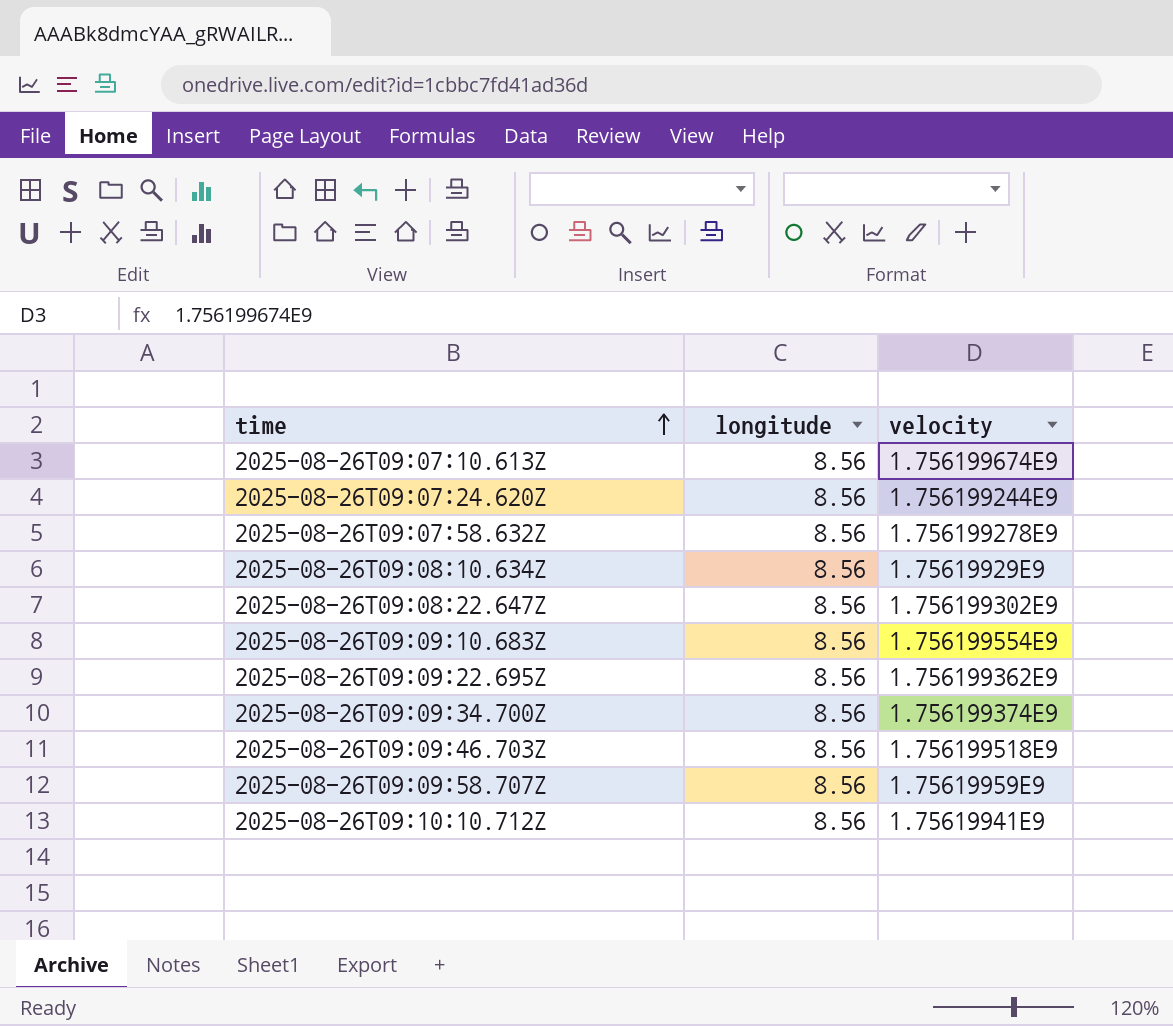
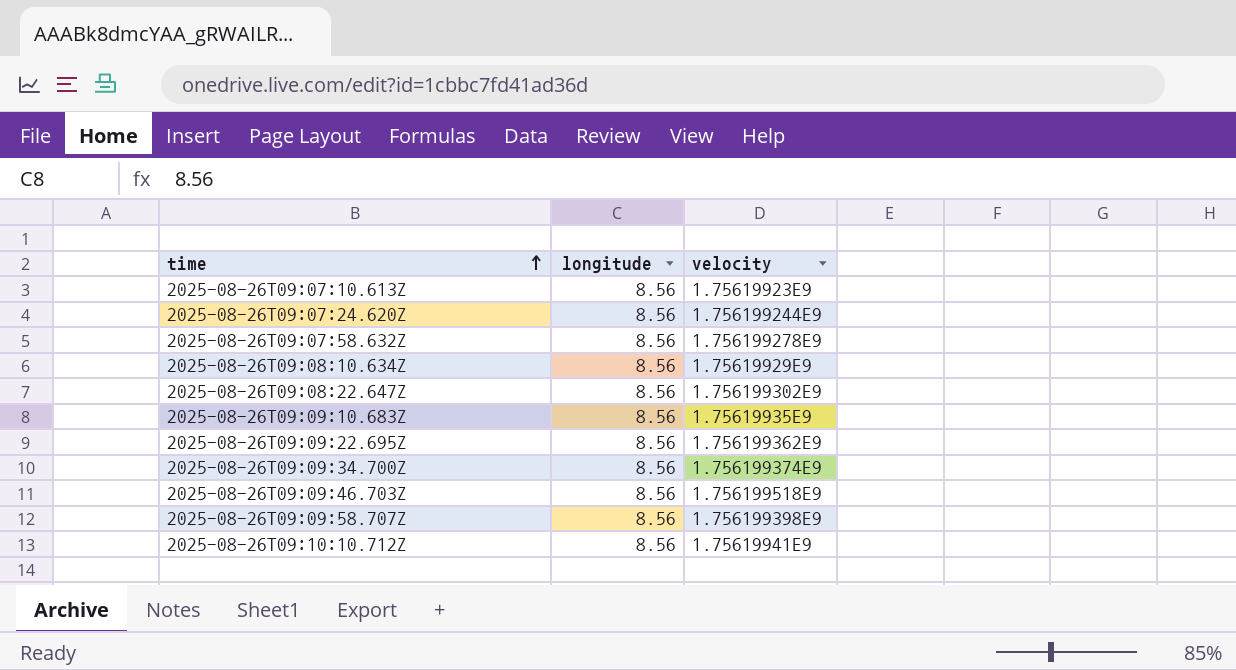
2025-08-26T09:07:10.613Z | velocity: 1.756199674E9 -> 1.75619923E9
2025-08-26T09:09:10.683Z | velocity: 1.756199554E9 -> 1.75619935E9
2025-08-26T09:09:58.707Z | velocity: 1.75619959E9 -> 1.756199398E9

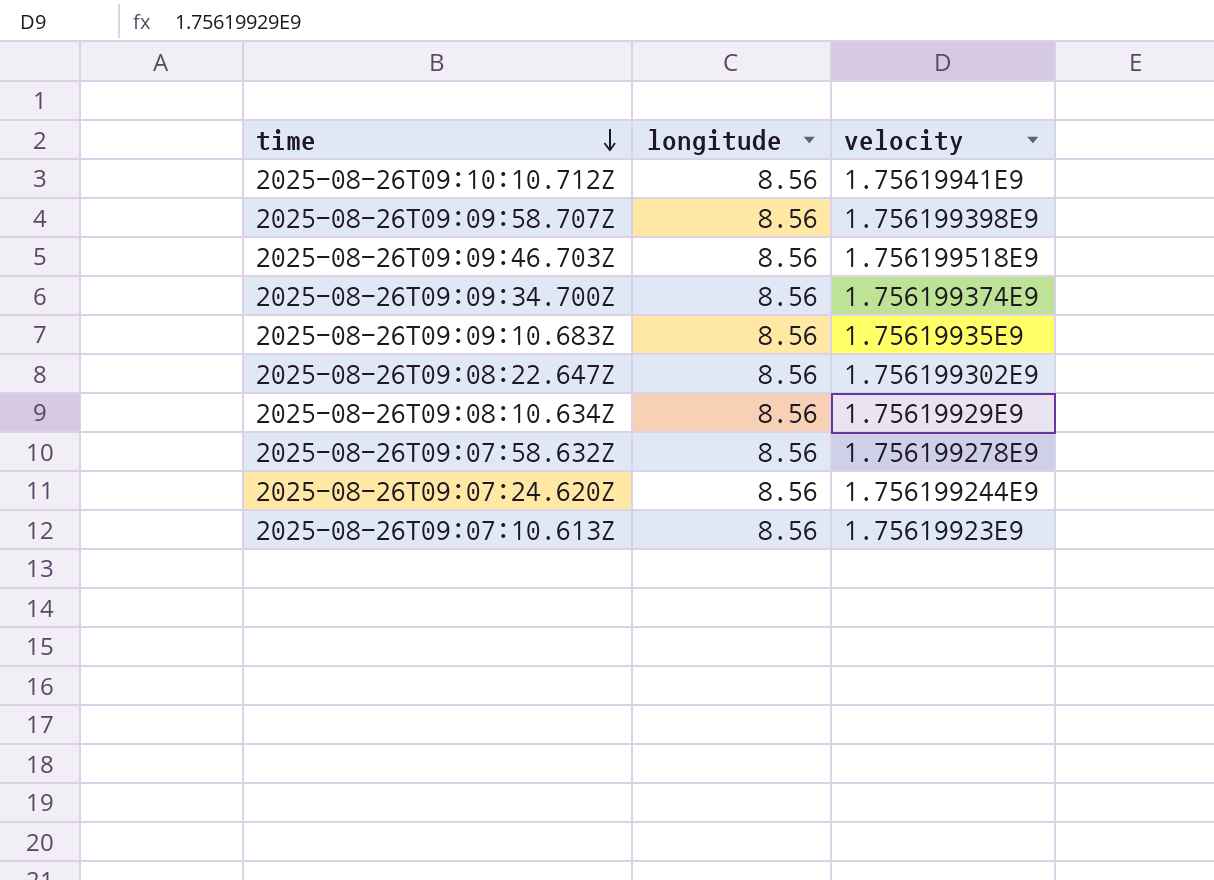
row order: time ascending -> time descending
row 2025-08-26T09:09:22.695Z: 8.56 | 1.756199362E9 -> none

